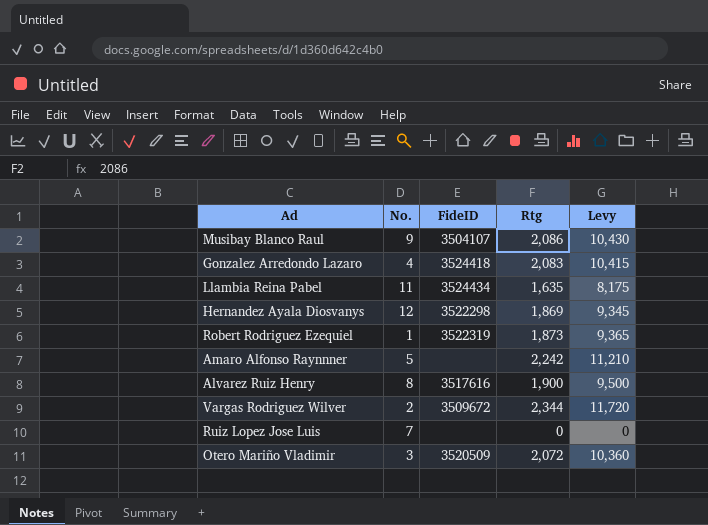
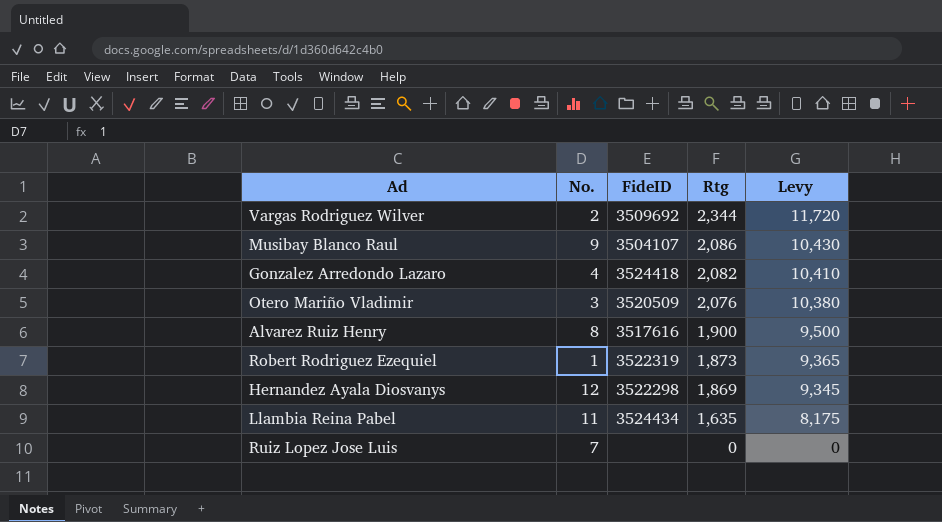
row order: none -> Rtg descending
row Amaro Alfonso Raynnner: 5 | none | 2,242 | 11,210 -> none
Vargas Rodriguez Wilver | FideID: 3509672 -> 3509692
Gonzalez Arredondo Lazaro | Rtg: 2,083 -> 2,082
Gonzalez Arredondo Lazaro | Levy: 10,415 -> 10,410
Otero Mariño Vladimir | Rtg: 2,072 -> 2,076
Otero Mariño Vladimir | Levy: 10,360 -> 10,380

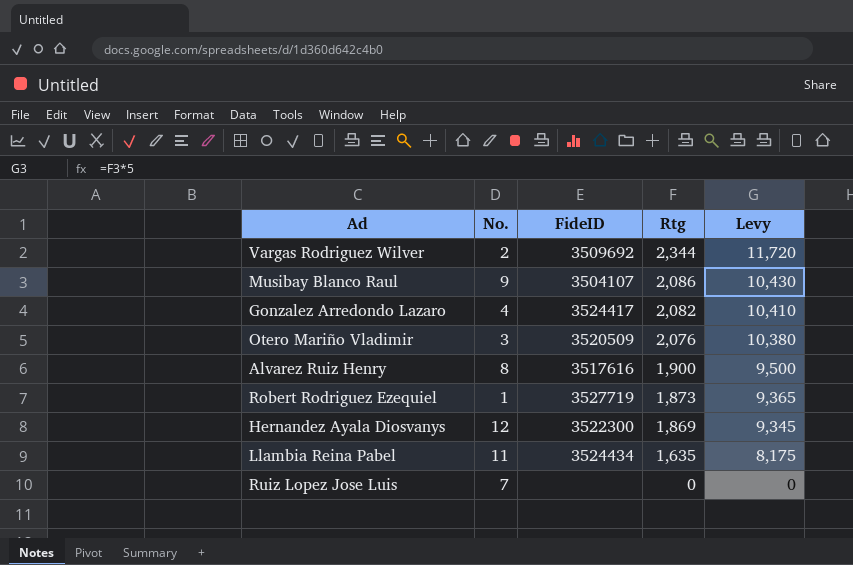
Gonzalez Arredondo Lazaro | FideID: 3524418 -> 3524417
Robert Rodriguez Ezequiel | FideID: 3522319 -> 3527719
Hernandez Ayala Diosvanys | FideID: 3522298 -> 3522300

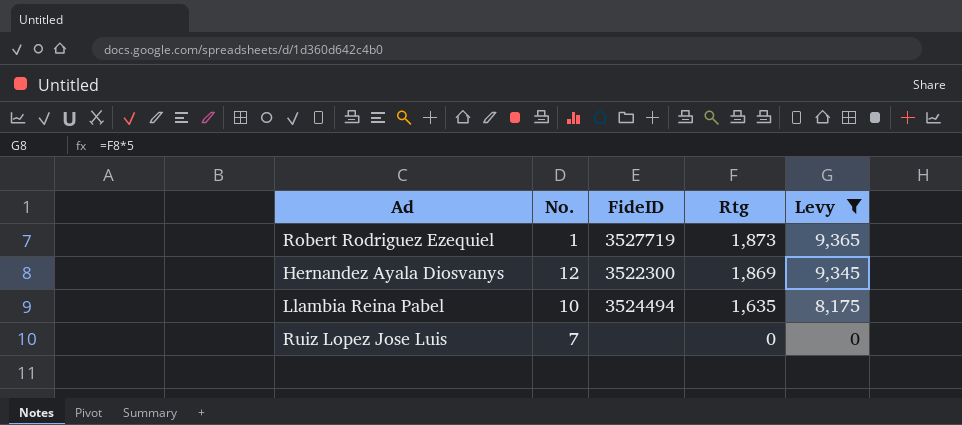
filter: none -> Levy <= 9,365
Llambia Reina Pabel | No.: 11 -> 10
Llambia Reina Pabel | FideID: 3524434 -> 3524494

